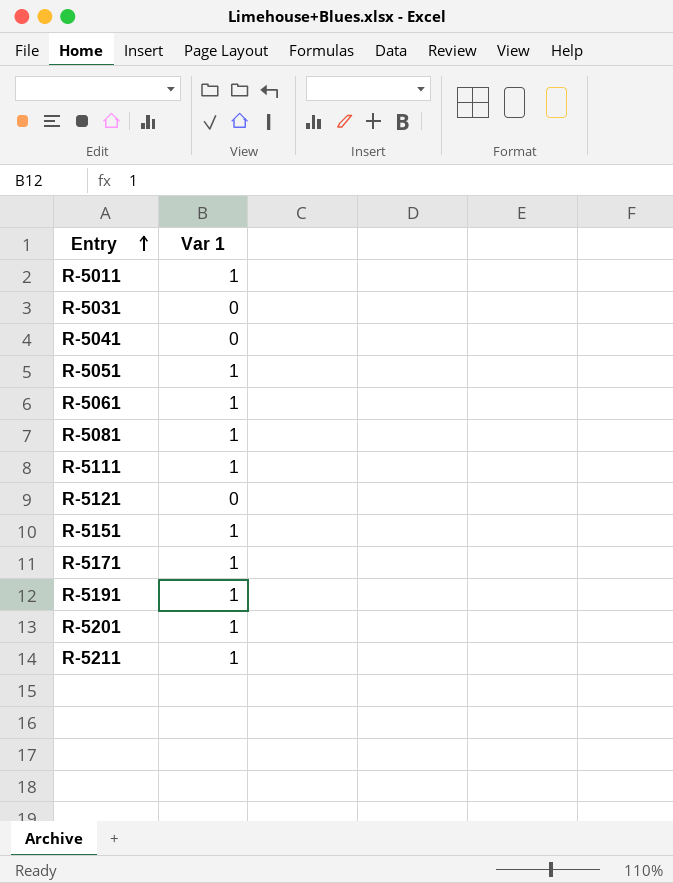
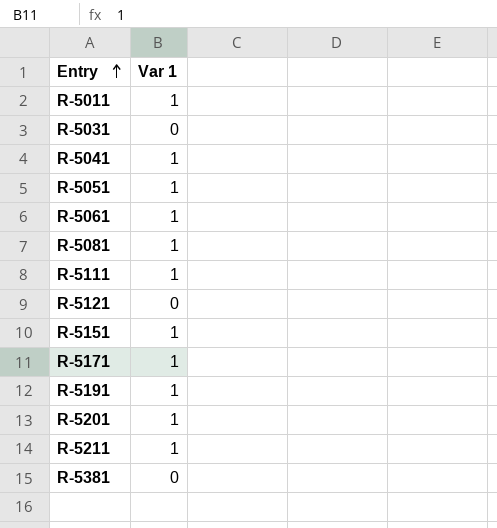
R-5041 | Var 1: 0 -> 1
row R-5381: none -> 0

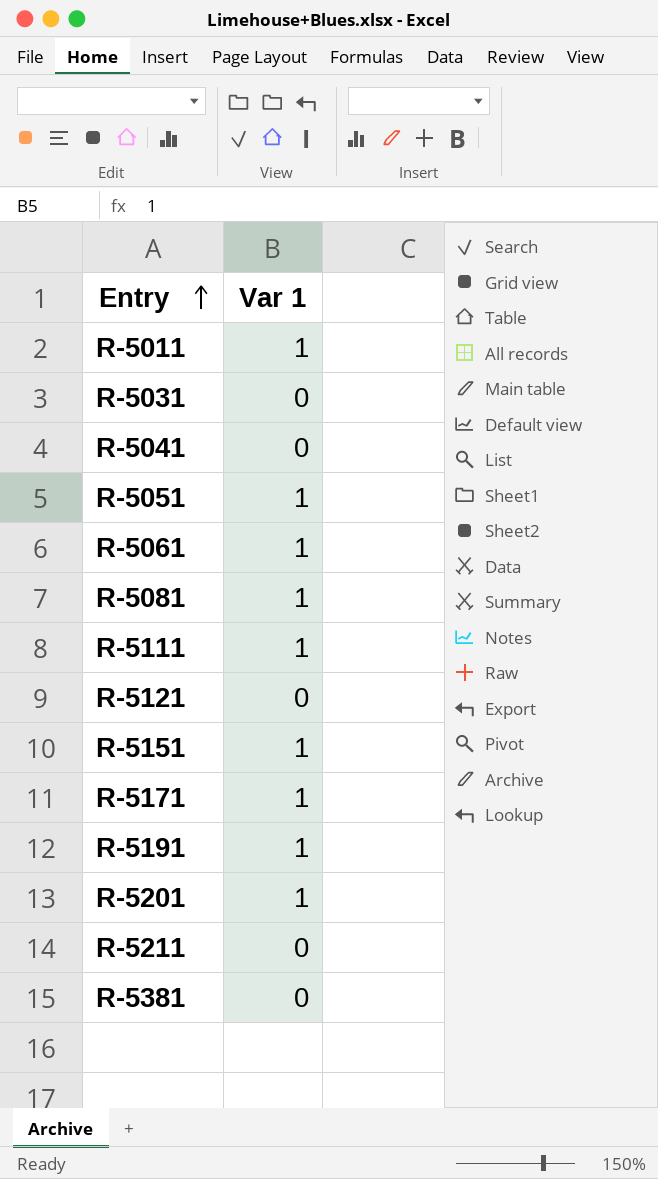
R-5041 | Var 1: 1 -> 0
R-5211 | Var 1: 1 -> 0

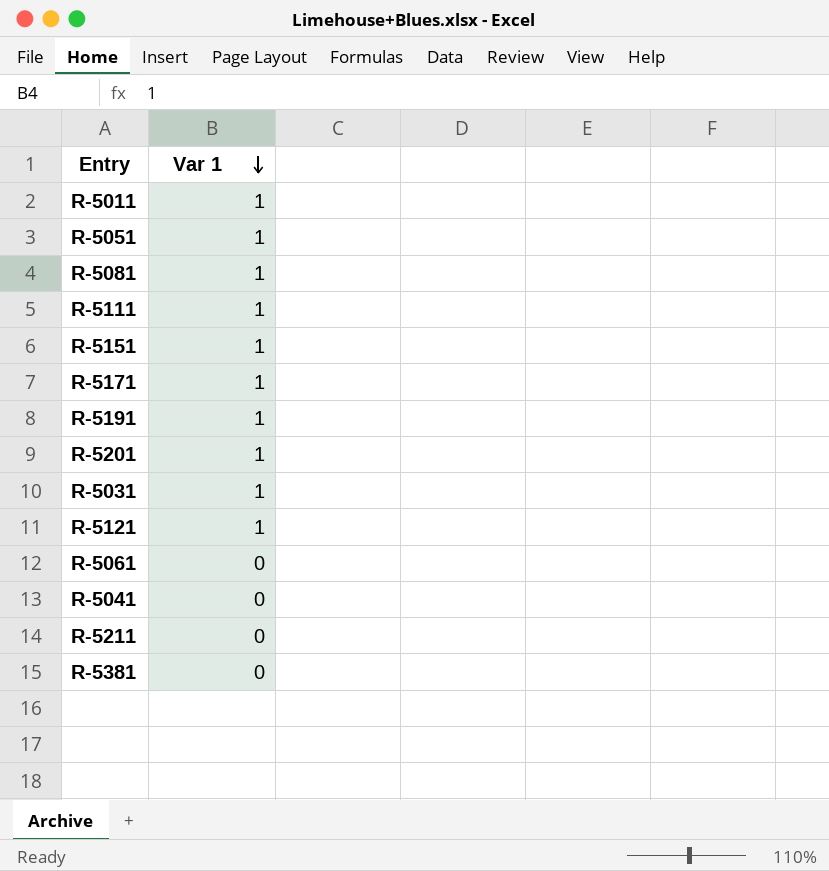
row order: Entry ascending -> Var 1 descending
R-5031 | Var 1: 0 -> 1
R-5121 | Var 1: 0 -> 1
R-5061 | Var 1: 1 -> 0

